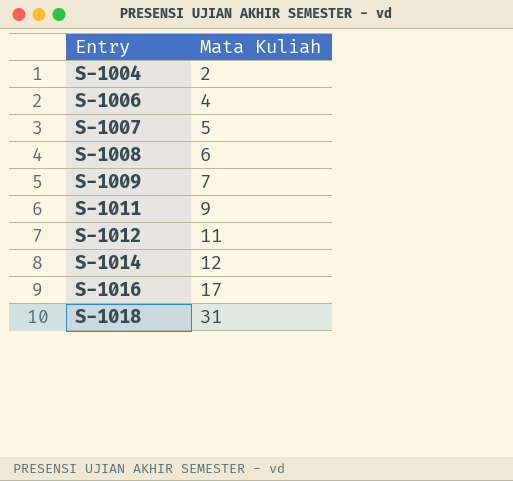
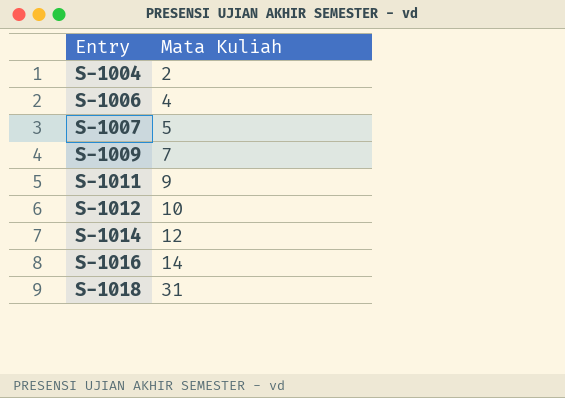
row S-1008: 6 -> none
S-1012 | Mata Kuliah: 11 -> 10
S-1016 | Mata Kuliah: 17 -> 14

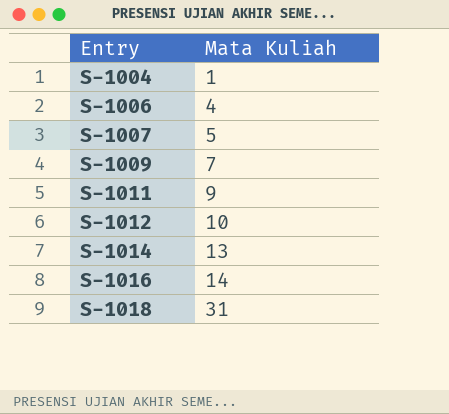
S-1004 | Mata Kuliah: 2 -> 1
S-1014 | Mata Kuliah: 12 -> 13

